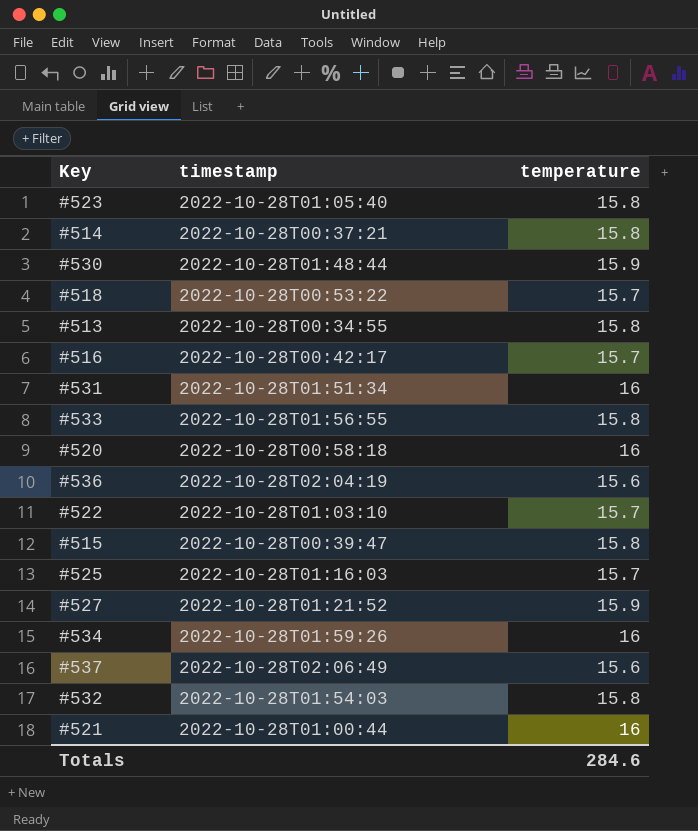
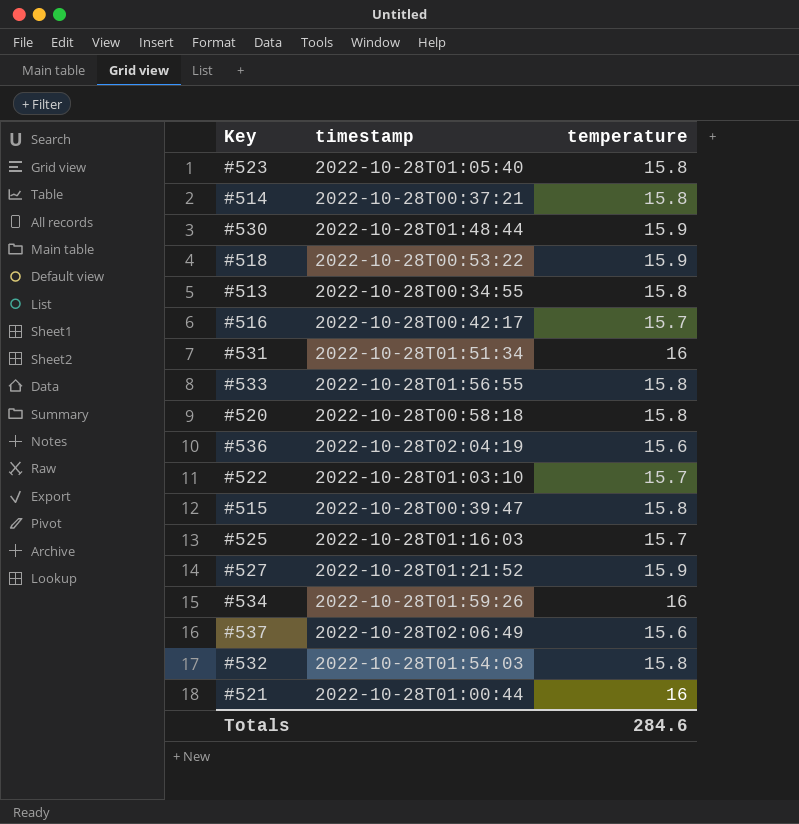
#518 | temperature: 15.7 -> 15.9
#520 | temperature: 16 -> 15.8

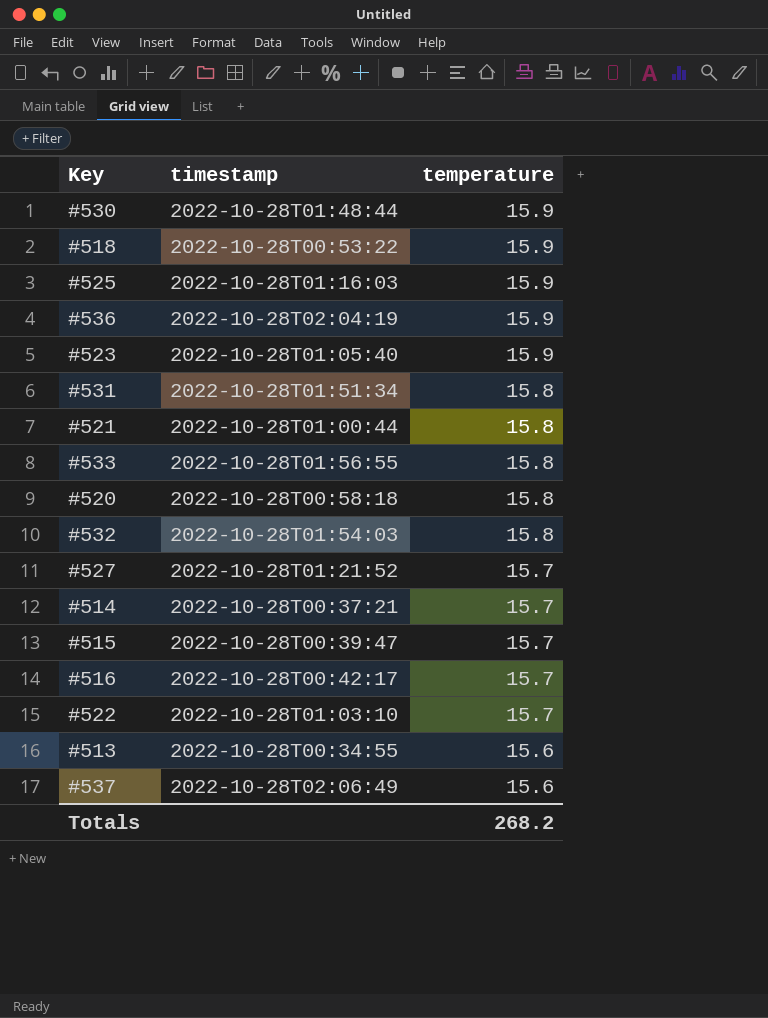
row order: none -> temperature descending
row #534: 2022-10-28T01:59:26 | 16 -> none
#525 | temperature: 15.7 -> 15.9
#536 | temperature: 15.6 -> 15.9
#523 | temperature: 15.8 -> 15.9
#531 | temperature: 16 -> 15.8
#521 | temperature: 16 -> 15.8
#527 | temperature: 15.9 -> 15.7
#514 | temperature: 15.8 -> 15.7
#515 | temperature: 15.8 -> 15.7
#513 | temperature: 15.8 -> 15.6
Totals | temperature: 284.6 -> 268.2

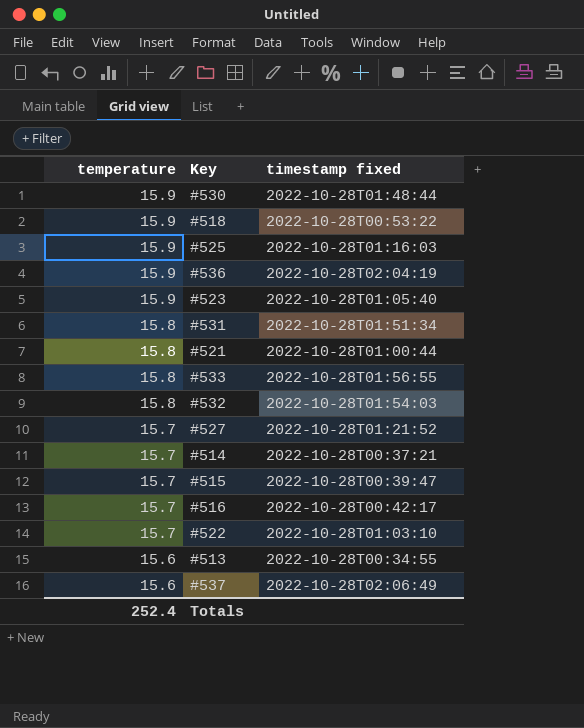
column temperature | position: 3 -> 1
column name: timestamp -> timestamp fixed
row #520: 2022-10-28T00:58:18 | 15.8 -> none
Totals | temperature: 268.2 -> 252.4

